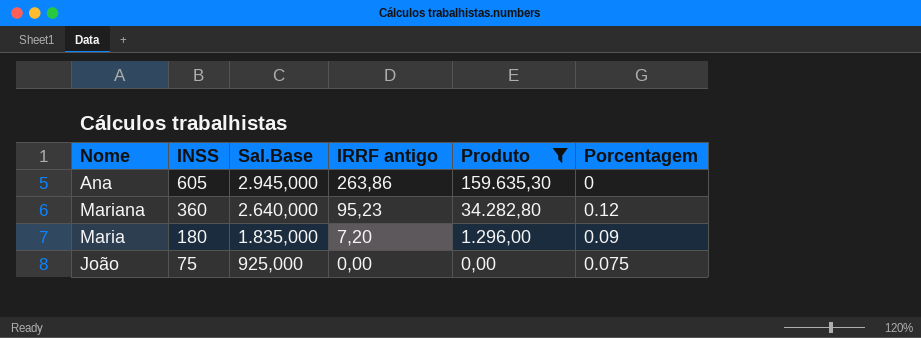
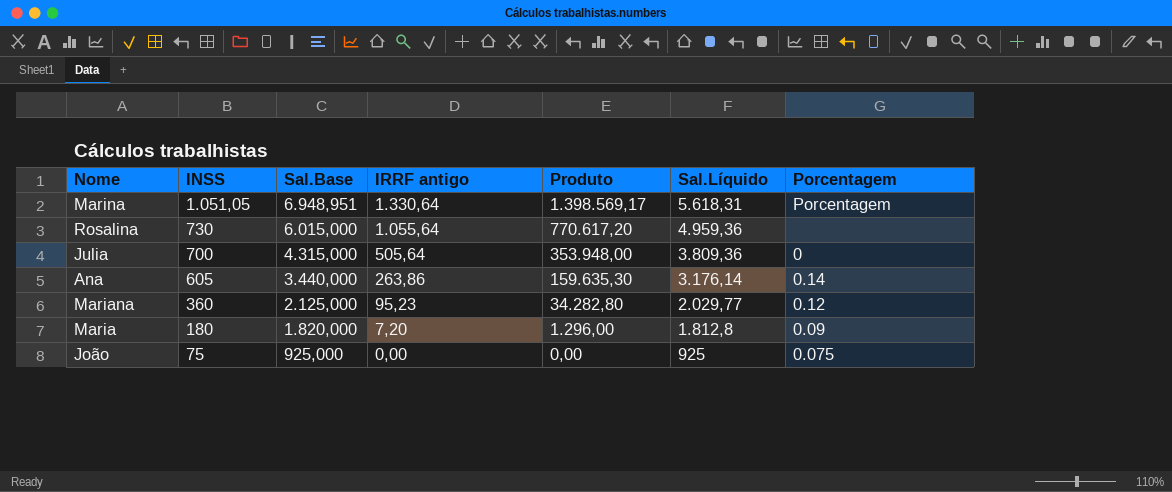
filter: Produto <= 159.635,30 -> none
column Sal.Líquido | formula: none -> [Sal.Base] - [IRRF antigo]
Ana | Sal.Base: 2.945,000 -> 3.440,000
Ana | Porcentagem: 0 -> 0.14
Mariana | Sal.Base: 2.640,000 -> 2.125,000
Maria | Sal.Base: 1.835,000 -> 1.820,000

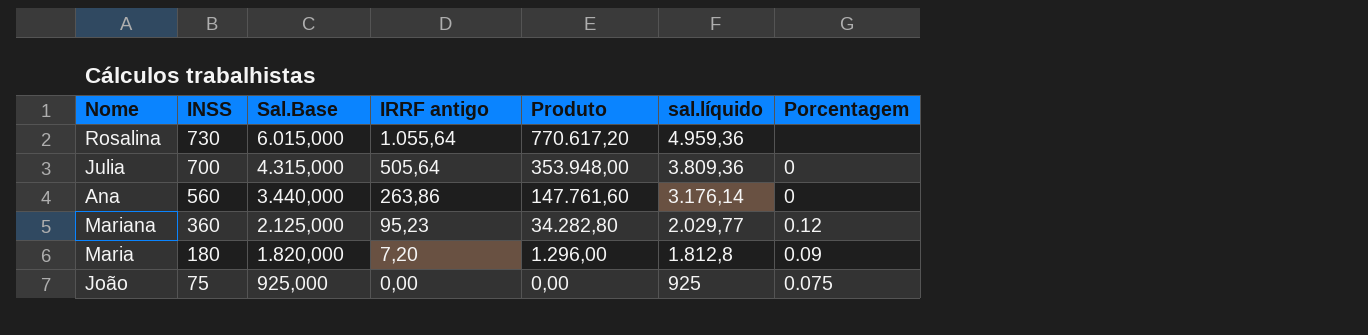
column name: Sal.Líquido -> sal.líquido
row Marina: 1.051,05 | 6.948,951 | 1.330,64 | 1.398.569,17 | 5.618,31 | Porcentagem -> none
Ana | INSS: 605 -> 560
Ana | Produto: 159.635,30 -> 147.761,60
Ana | Porcentagem: 0.14 -> 0

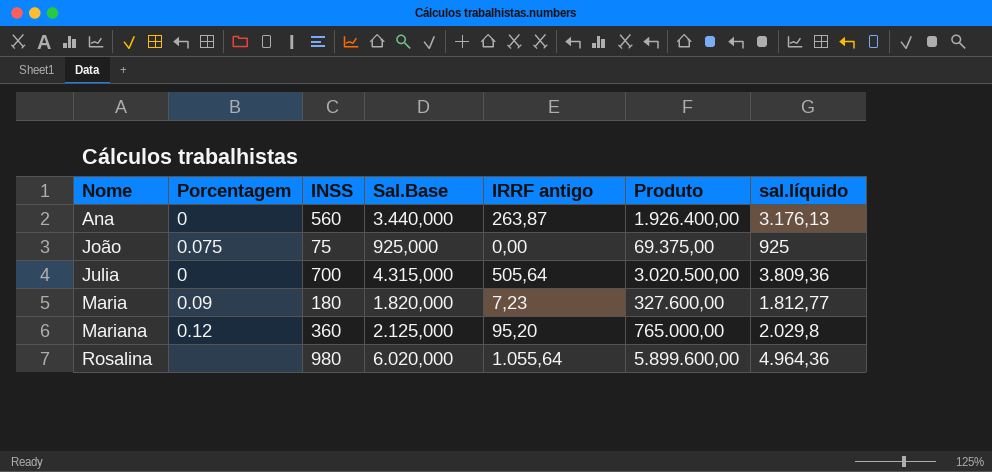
row order: INSS descending -> Nome ascending
column Porcentagem | position: 7 -> 2
column Produto | formula: [INSS] * [IRRF antigo] -> [INSS] * [Sal.Base]
Ana | IRRF antigo: 263,86 -> 263,87
Ana | sal.líquido: 3.176,14 -> 3.176,13
Maria | IRRF antigo: 7,20 -> 7,23
Maria | sal.líquido: 1.812,8 -> 1.812,77
Mariana | IRRF antigo: 95,23 -> 95,20
Mariana | sal.líquido: 2.029,77 -> 2.029,8
Rosalina | INSS: 730 -> 980
Rosalina | Sal.Base: 6.015,000 -> 6.020,000
Rosalina | sal.líquido: 4.959,36 -> 4.964,36

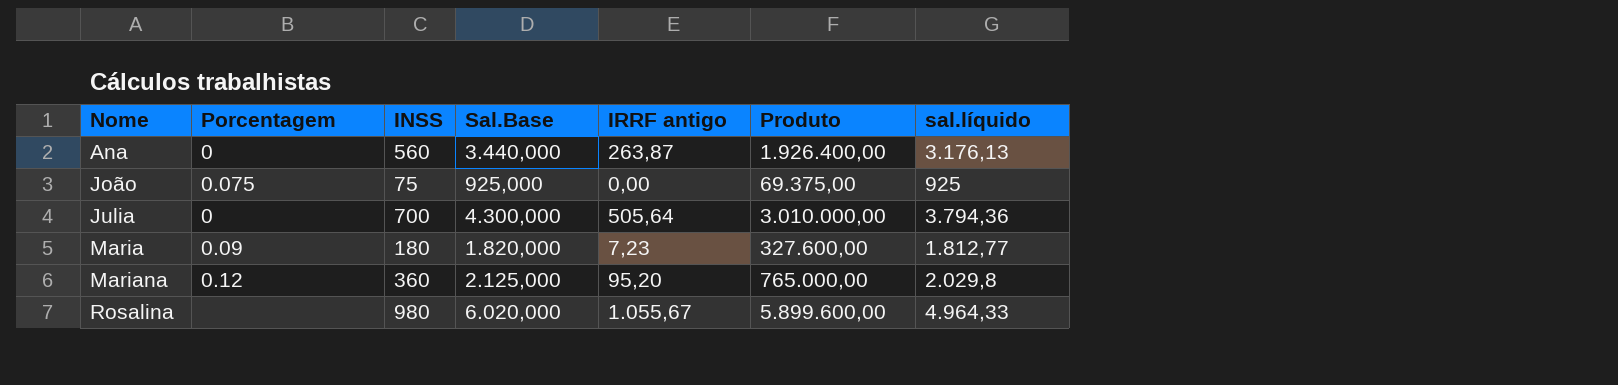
Julia | Sal.Base: 4.315,000 -> 4.300,000
Julia | Produto: 3.020.500,00 -> 3.010.000,00
Julia | sal.líquido: 3.809,36 -> 3.794,36
Rosalina | IRRF antigo: 1.055,64 -> 1.055,67
Rosalina | sal.líquido: 4.964,36 -> 4.964,33

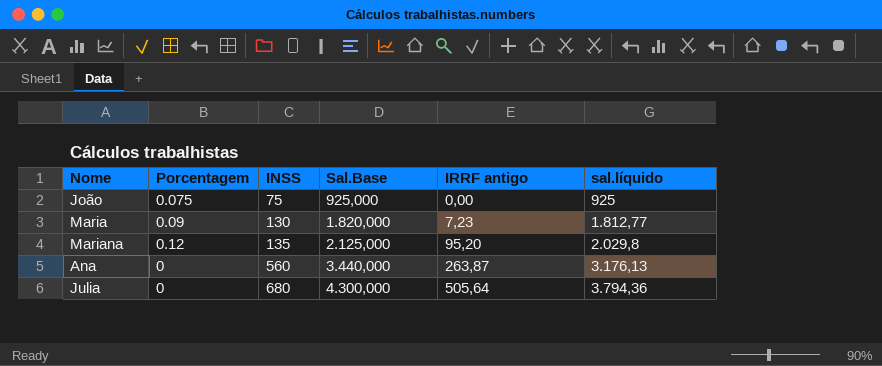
row order: Nome ascending -> INSS ascending
column Produto | formula: [INSS] * [Sal.Base] -> none
row Rosalina: none | 980 | 6.020,000 | 1.055,67 | 5.899.600,00 | 4.964,33 -> none
Maria | INSS: 180 -> 130
Mariana | INSS: 360 -> 135
Julia | INSS: 700 -> 680

